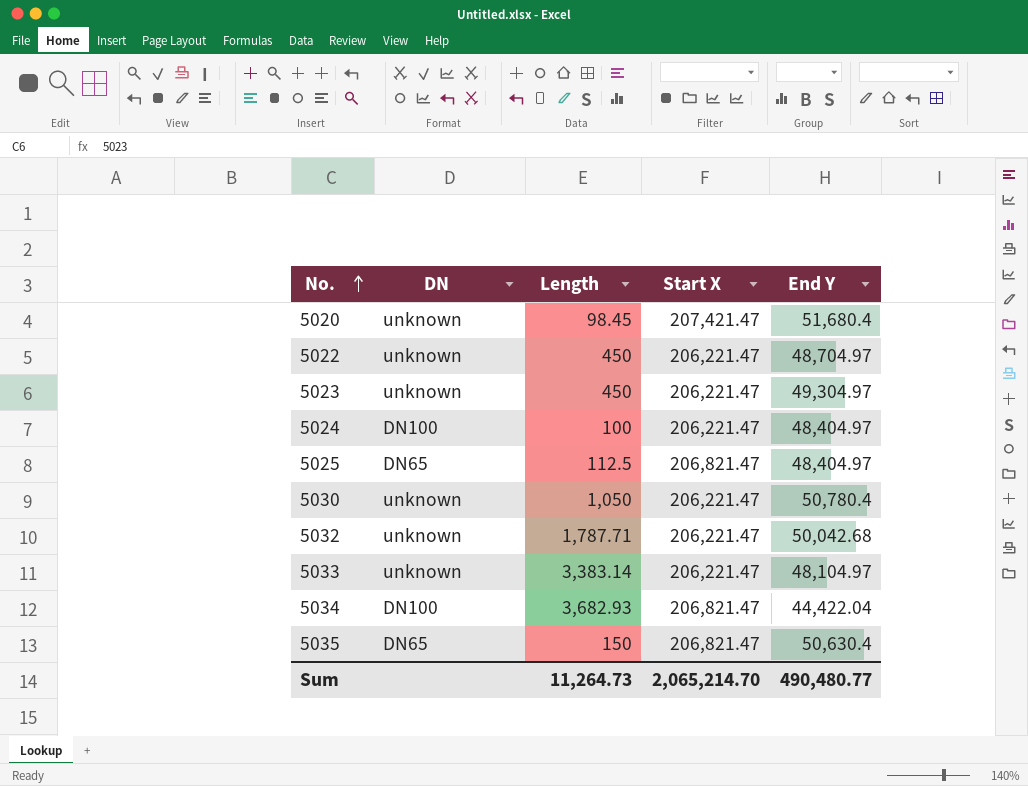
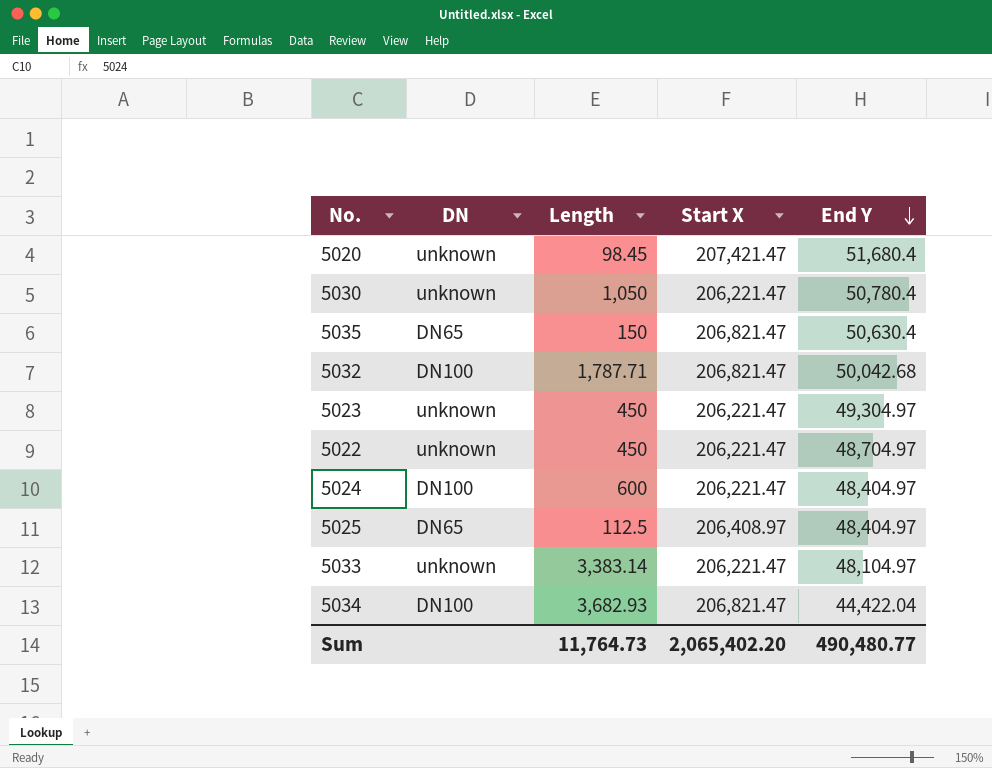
row order: No. ascending -> End Y descending
5032 | DN: unknown -> DN100
5032 | Start X: 206,221.47 -> 206,821.47
5024 | Length: 100 -> 600
5025 | Start X: 206,821.47 -> 206,408.97
Sum | Length: 11,264.73 -> 11,764.73
Sum | Start X: 2,065,214.70 -> 2,065,402.20

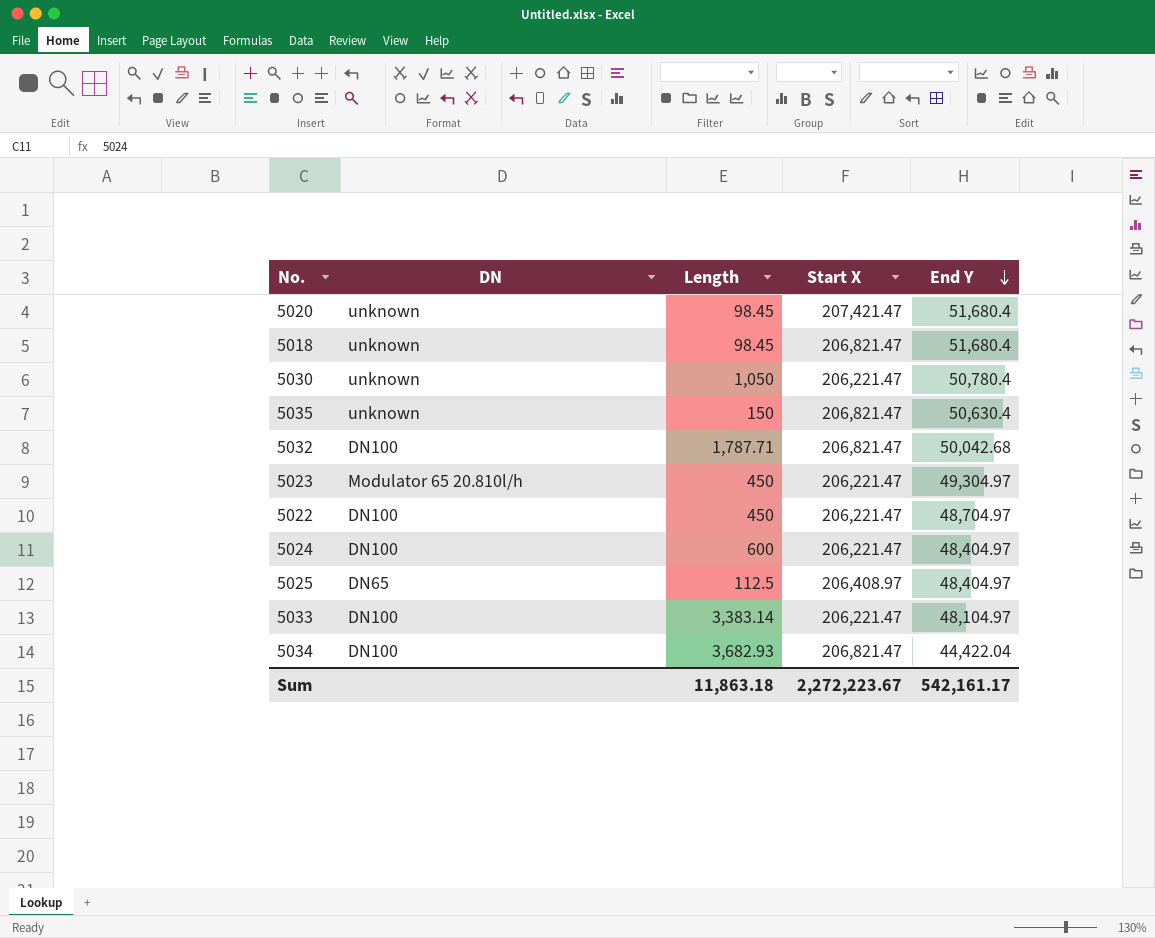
row 5018: none -> unknown | 98.45 | 206,821.47 | 51,680.4
5035 | DN: DN65 -> unknown
5023 | DN: unknown -> Modulator 65 20.810l/h
5022 | DN: unknown -> DN100
5033 | DN: unknown -> DN100
Sum | Length: 11,764.73 -> 11,863.18
Sum | Start X: 2,065,402.20 -> 2,272,223.67
Sum | End Y: 490,480.77 -> 542,161.17

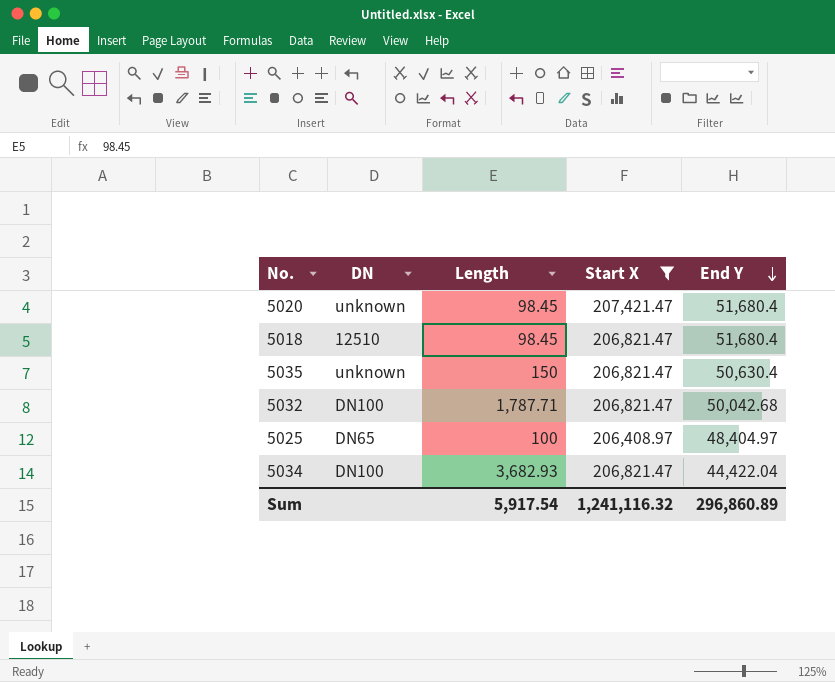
filter: none -> Start X != 206,221.47
5018 | DN: unknown -> 12510
5025 | Length: 112.5 -> 100
Sum | Length: 11,863.18 -> 5,917.54
Sum | Start X: 2,272,223.67 -> 1,241,116.32
Sum | End Y: 542,161.17 -> 296,860.89

